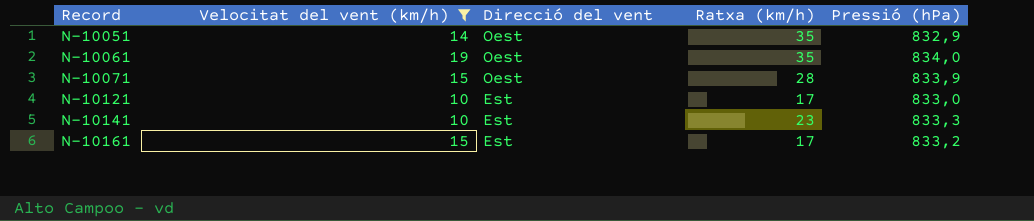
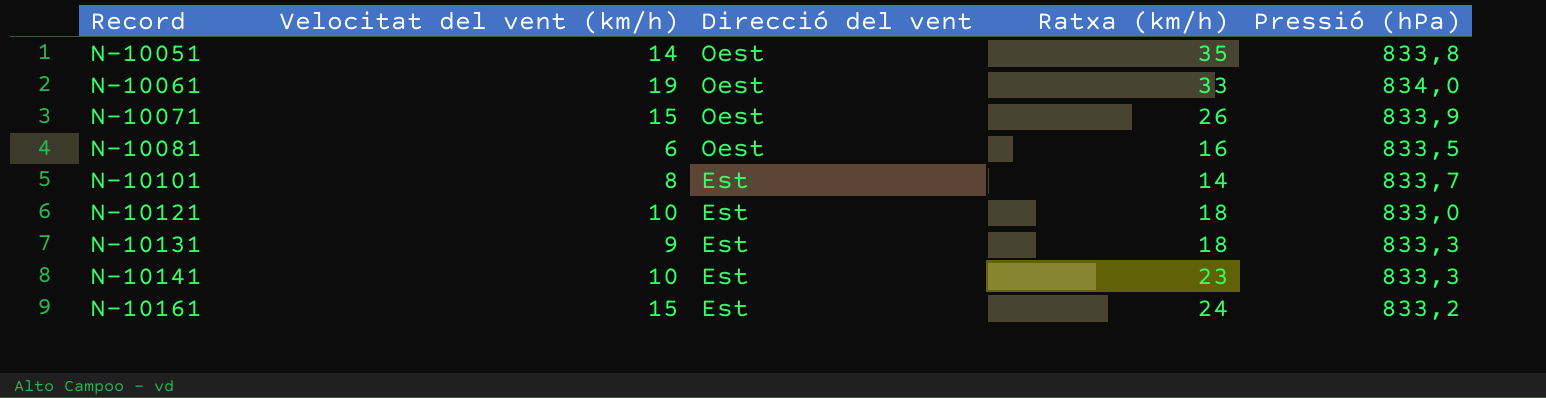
filter: Velocitat del vent (km/h) >= 10 -> none
N-10051 | Pressió (hPa): 832,9 -> 833,8
N-10061 | Ratxa (km/h): 35 -> 33
N-10071 | Ratxa (km/h): 28 -> 26
N-10121 | Ratxa (km/h): 17 -> 18
N-10161 | Ratxa (km/h): 17 -> 24

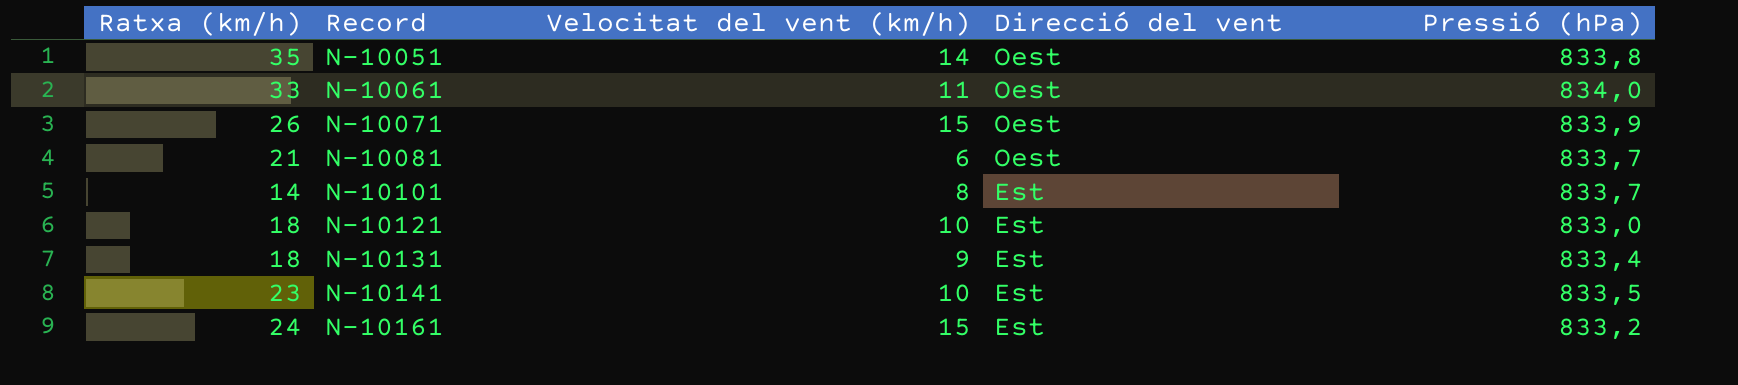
column Ratxa (km/h) | position: 4 -> 1
N-10061 | Velocitat del vent (km/h): 19 -> 11
N-10081 | Ratxa (km/h): 16 -> 21
N-10081 | Pressió (hPa): 833,5 -> 833,7
N-10131 | Pressió (hPa): 833,3 -> 833,4
N-10141 | Pressió (hPa): 833,3 -> 833,5

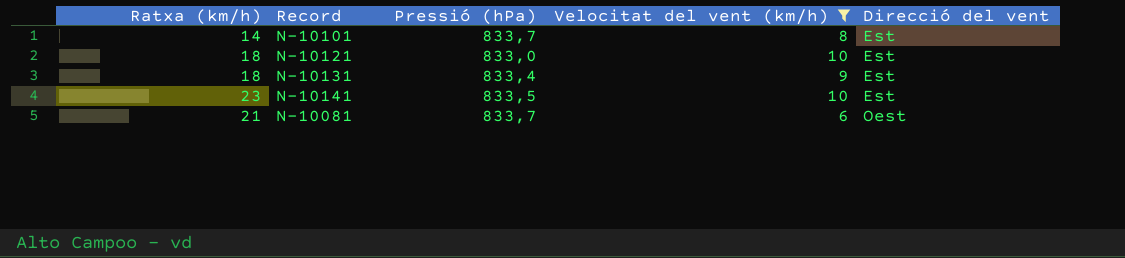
filter: none -> Velocitat del vent (km/h) <= 10
row order: Record ascending -> Direcció del vent ascending
column Pressió (hPa) | position: 5 -> 3

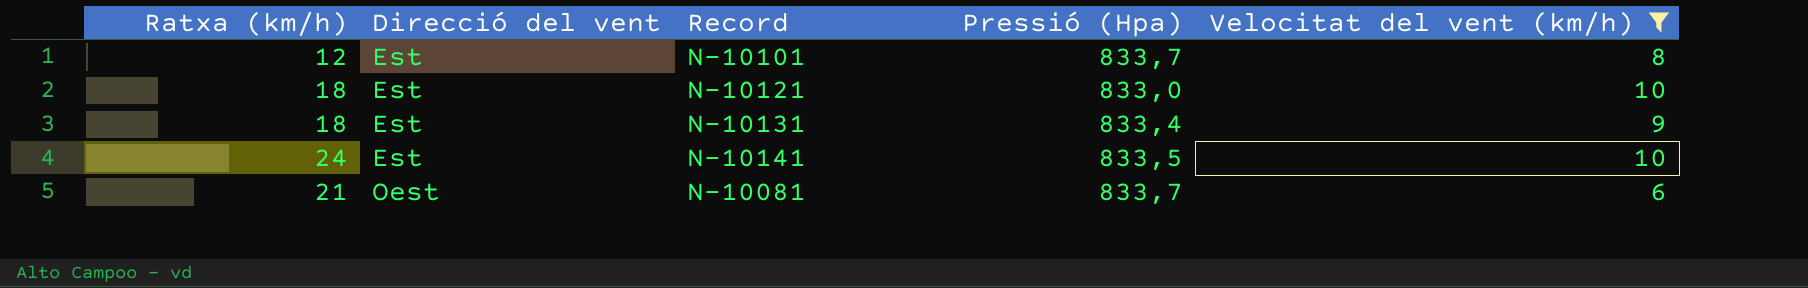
column Direcció del vent | position: 5 -> 2
column name: Pressió (hPa) -> Pressió (Hpa)
N-10101 | Ratxa (km/h): 14 -> 12
N-10141 | Ratxa (km/h): 23 -> 24

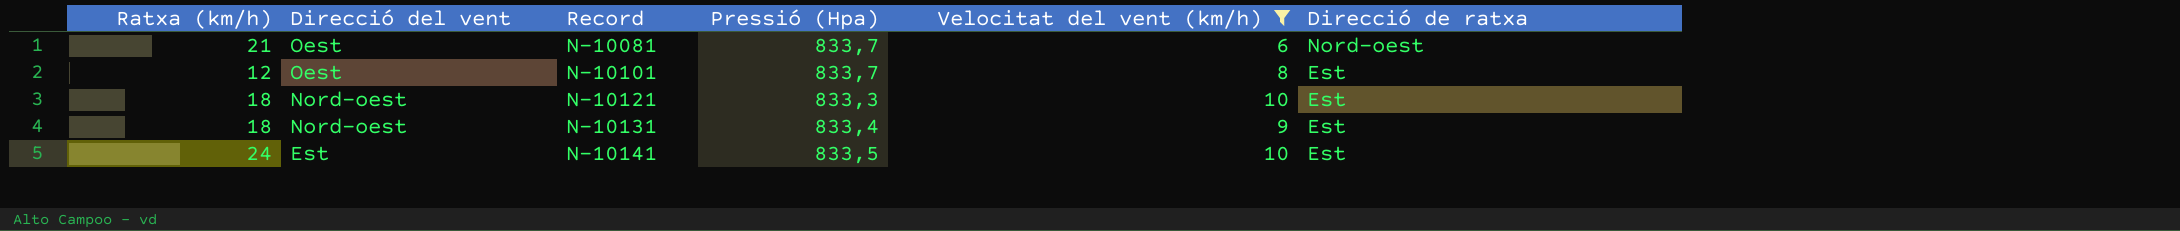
row order: Direcció del vent ascending -> Direcció del vent descending
column Direcció de ratxa | position: none -> 6
N-10101 | Direcció del vent: Est -> Oest
N-10121 | Direcció del vent: Est -> Nord-oest
N-10121 | Pressió (Hpa): 833,0 -> 833,3
N-10131 | Direcció del vent: Est -> Nord-oest

